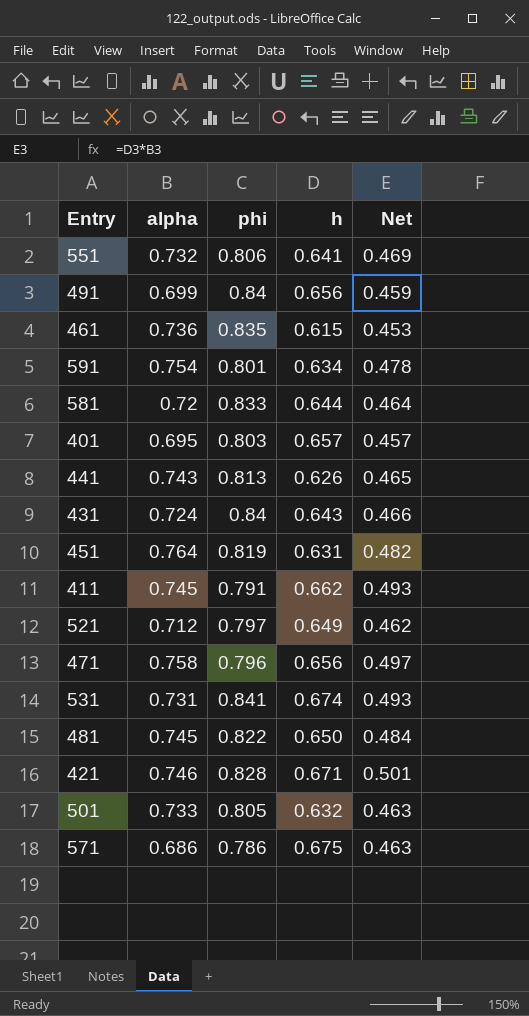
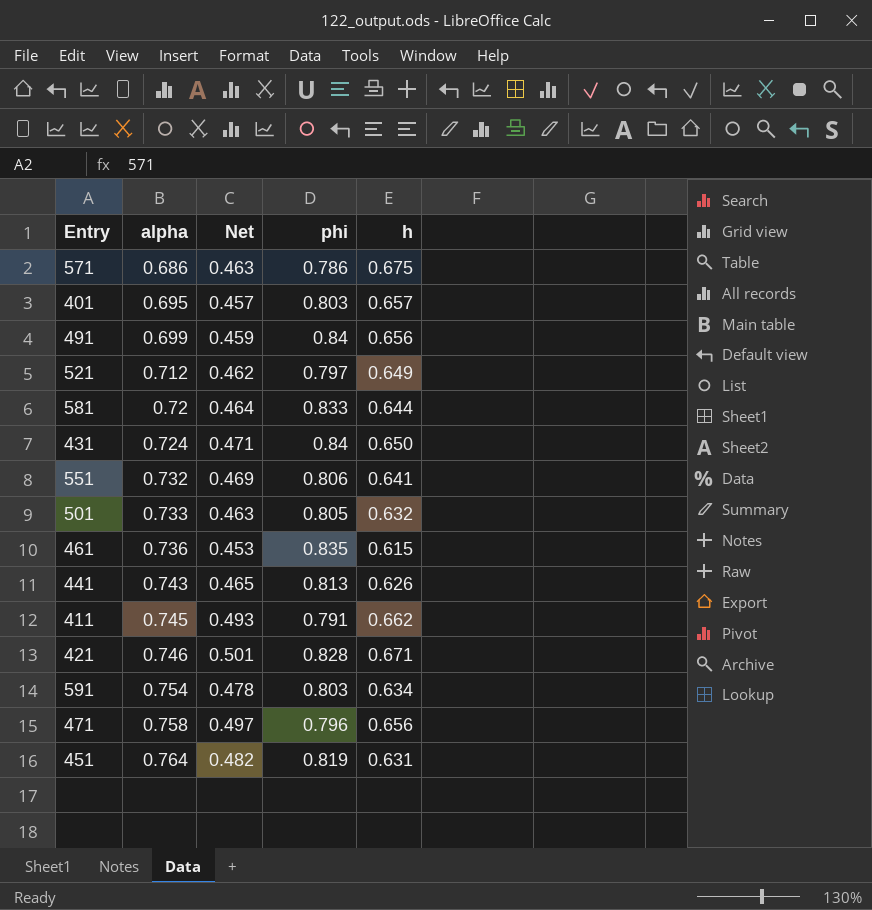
row order: none -> alpha ascending
column Net | position: 5 -> 3
row 531: 0.731 | 0.841 | 0.674 | 0.493 -> none
row 481: 0.745 | 0.822 | 0.650 | 0.484 -> none
431 | Net: 0.466 -> 0.471
431 | h: 0.643 -> 0.650
591 | phi: 0.801 -> 0.803

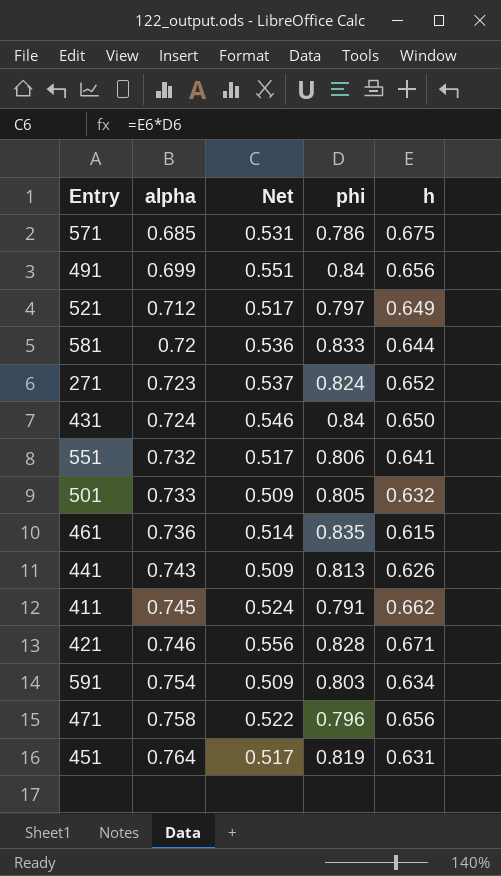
column Net | formula: [alpha] * [h] -> [phi] * [h]
row 401: 0.695 | 0.457 | 0.803 | 0.657 -> none
571 | alpha: 0.686 -> 0.685
row 271: none -> 0.723 | 0.537 | 0.824 | 0.652

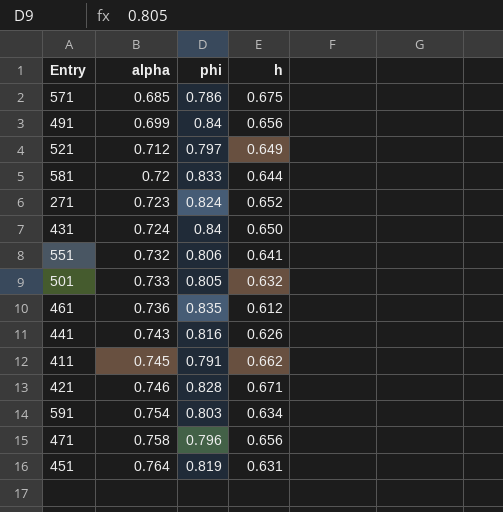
column Net | formula: [phi] * [h] -> none
461 | h: 0.615 -> 0.612
441 | phi: 0.813 -> 0.816

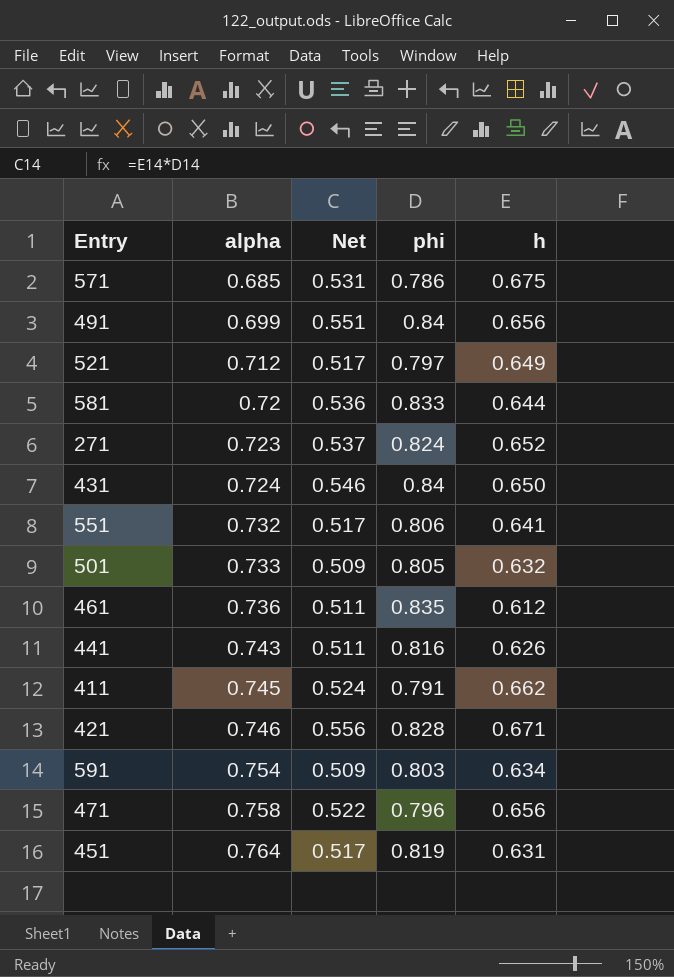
column Net | formula: none -> [phi] * [h]

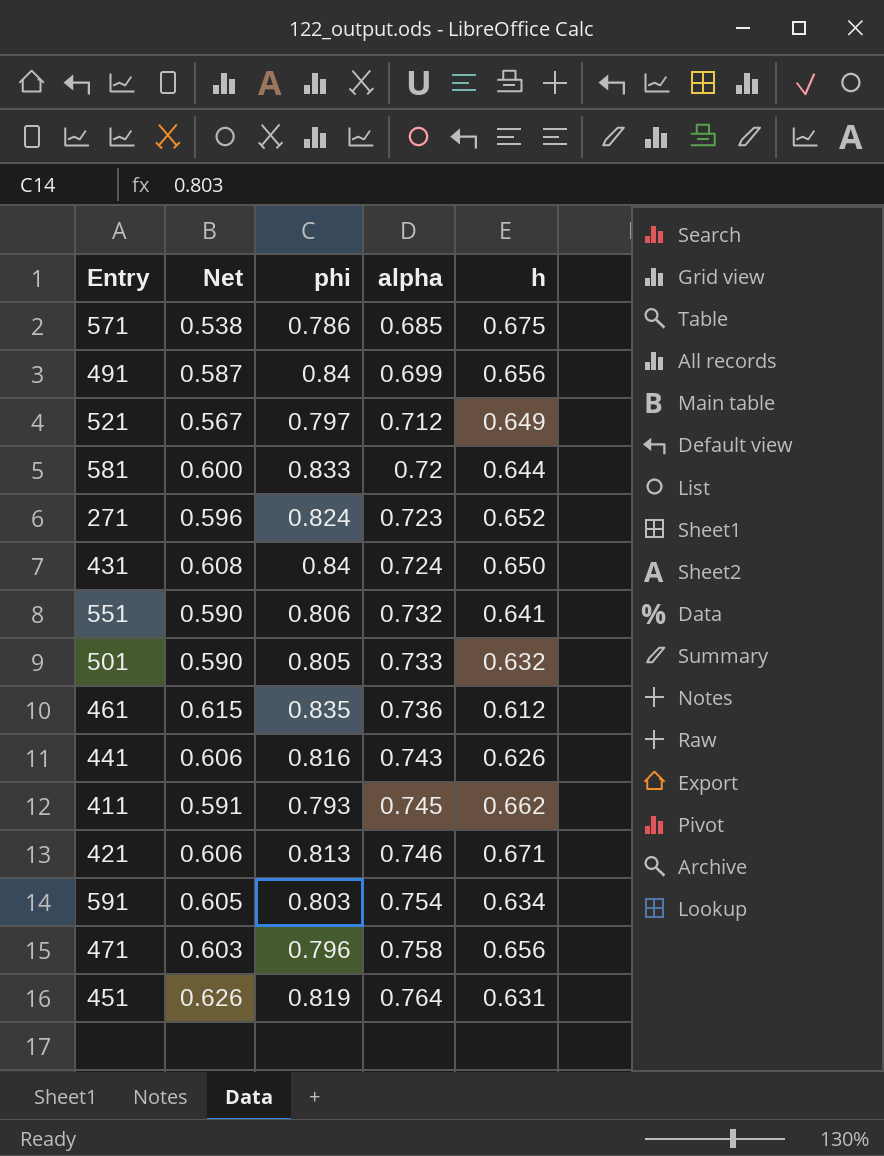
column Net | formula: [phi] * [h] -> [phi] * [alpha]
column alpha | position: 2 -> 4
411 | phi: 0.791 -> 0.793
421 | phi: 0.828 -> 0.813

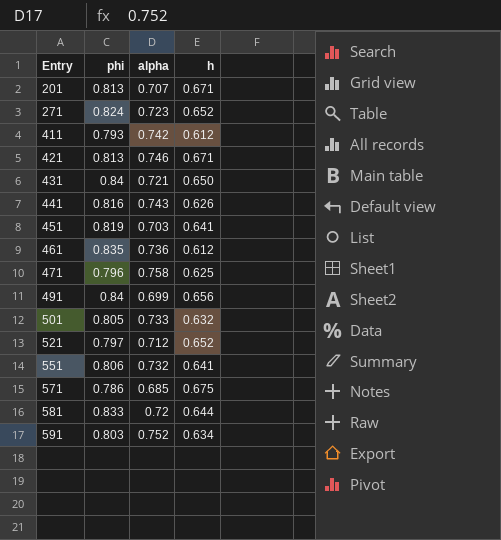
row order: alpha ascending -> Entry ascending
column Net | formula: [phi] * [alpha] -> none
row 201: none -> 0.813 | 0.707 | 0.671
411 | alpha: 0.745 -> 0.742
411 | h: 0.662 -> 0.612
431 | alpha: 0.724 -> 0.721
451 | alpha: 0.764 -> 0.703
451 | h: 0.631 -> 0.641
471 | h: 0.656 -> 0.625
521 | h: 0.649 -> 0.652
591 | alpha: 0.754 -> 0.752

